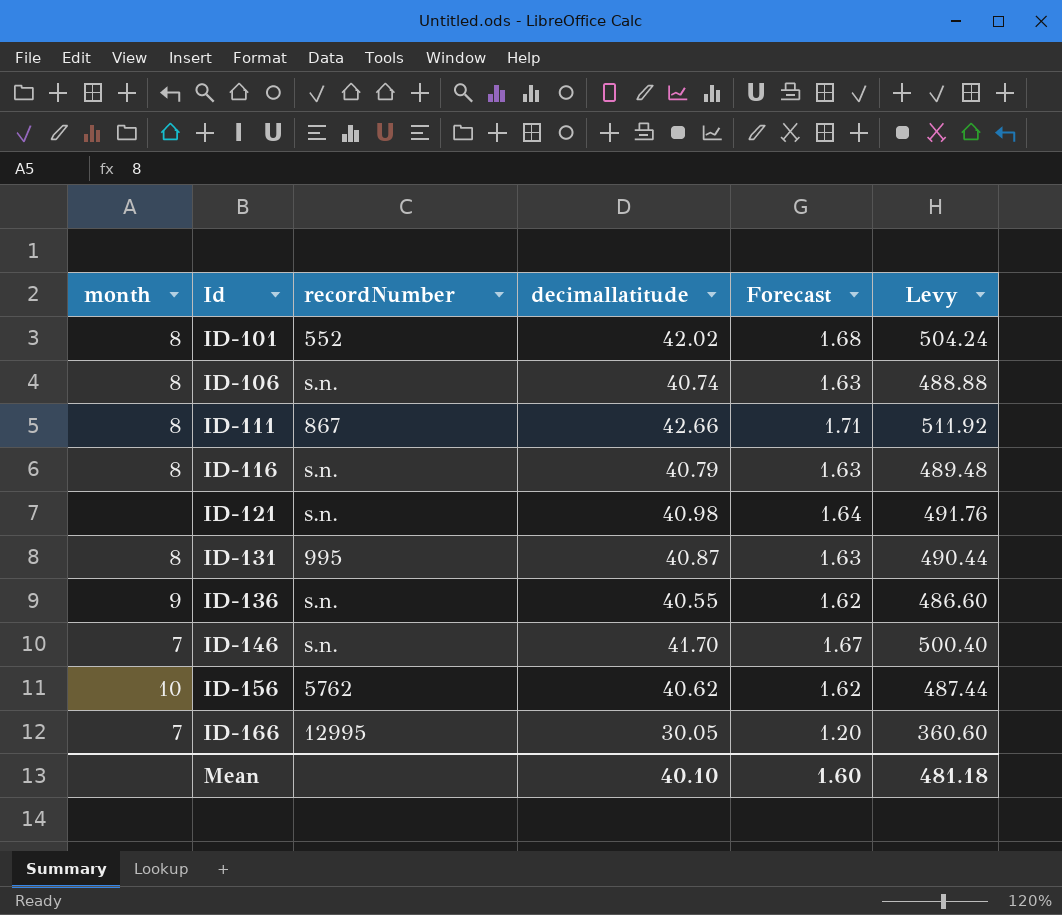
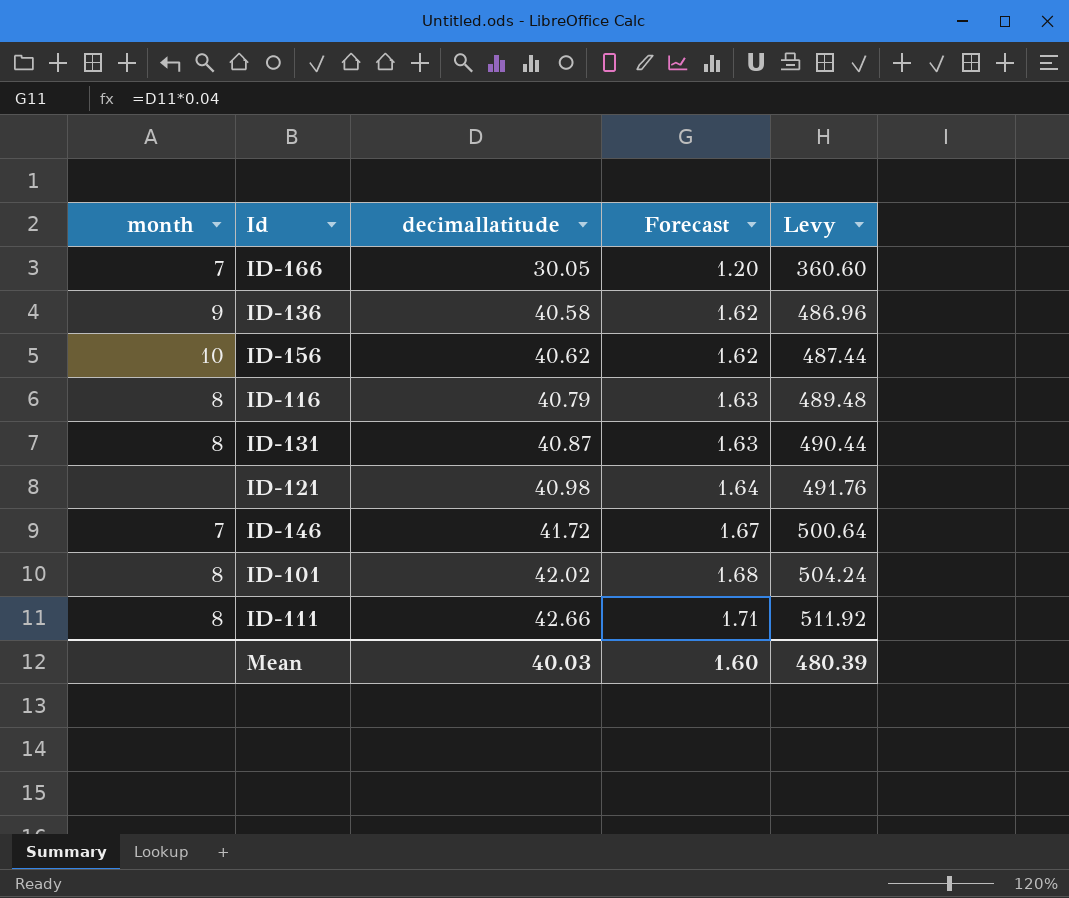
row order: Id ascending -> decimallatitude ascending
column recordNumber | position: 3 -> none
row ID-106: 8 | s.n. | 40.74 | 1.63 | 488.88 -> none
ID-136 | decimallatitude: 40.55 -> 40.58
ID-136 | Levy: 486.60 -> 486.96
ID-146 | decimallatitude: 41.70 -> 41.72
ID-146 | Levy: 500.40 -> 500.64
Mean | decimallatitude: 40.10 -> 40.03
Mean | Levy: 481.18 -> 480.39

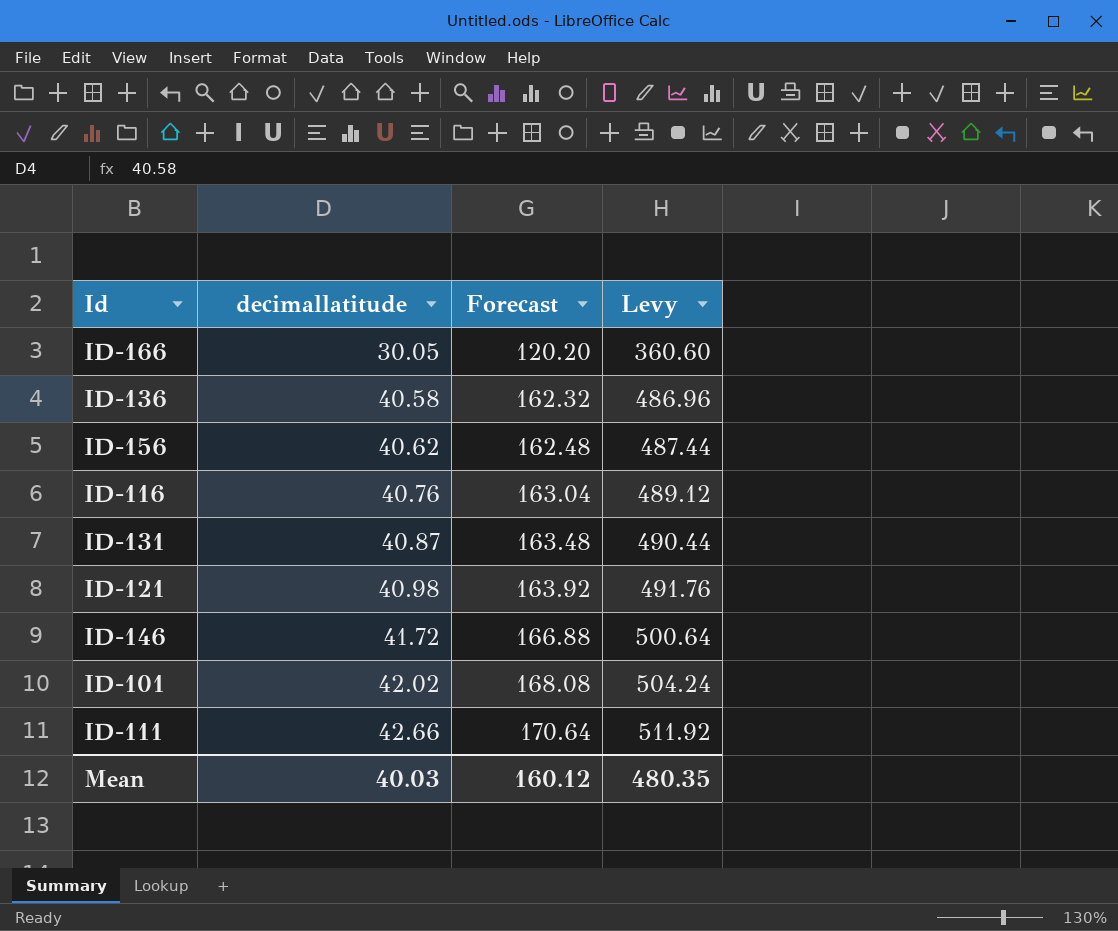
column month | position: 1 -> none
column Forecast | formula: [decimallatitude] * 0.04 -> [decimallatitude] * 4
ID-116 | decimallatitude: 40.79 -> 40.76
ID-116 | Levy: 489.48 -> 489.12
Mean | Forecast: 1.60 -> 160.12
Mean | Levy: 480.39 -> 480.35

